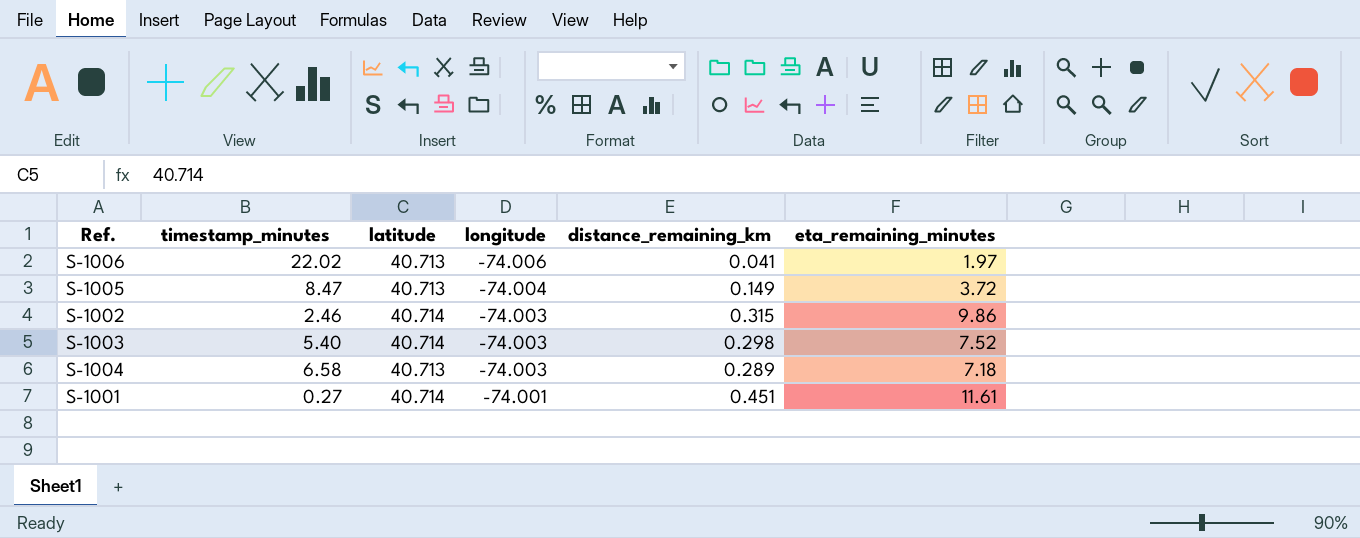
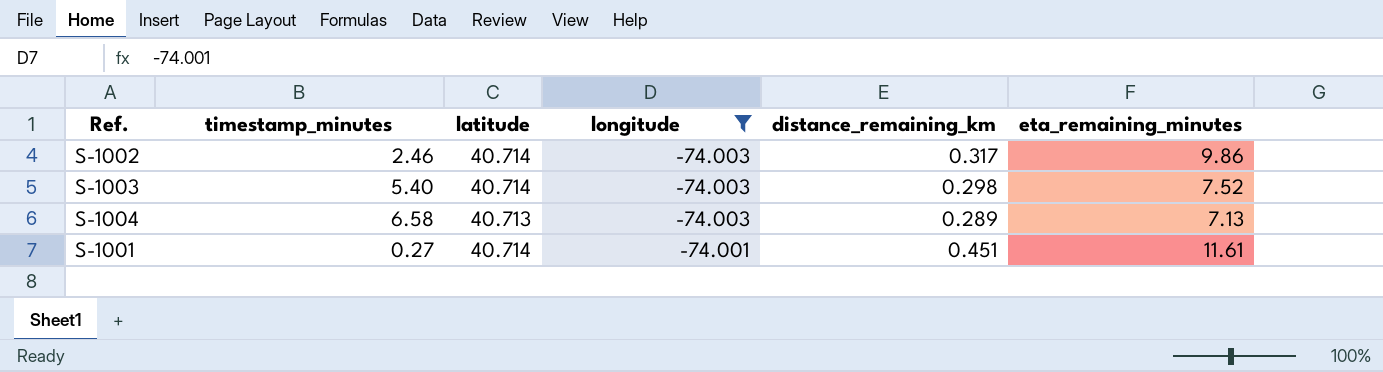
filter: none -> longitude >= -74.003
S-1002 | distance_remaining_km: 0.315 -> 0.317
S-1004 | eta_remaining_minutes: 7.18 -> 7.13

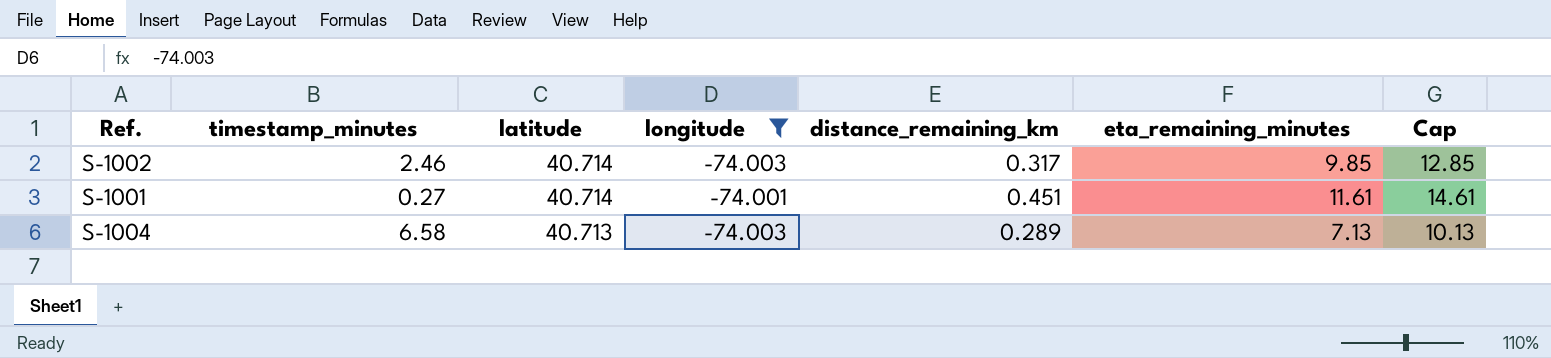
row order: longitude ascending -> latitude descending
column Cap | formula: none -> [eta_remaining_minutes] + 3
row S-1003: 5.40 | 40.714 | -74.003 | 0.298 | 7.52 -> none
S-1002 | eta_remaining_minutes: 9.86 -> 9.85

